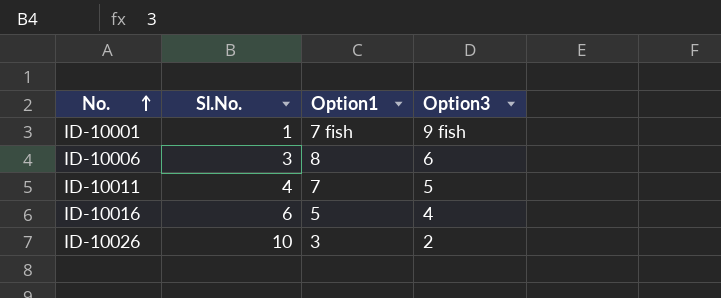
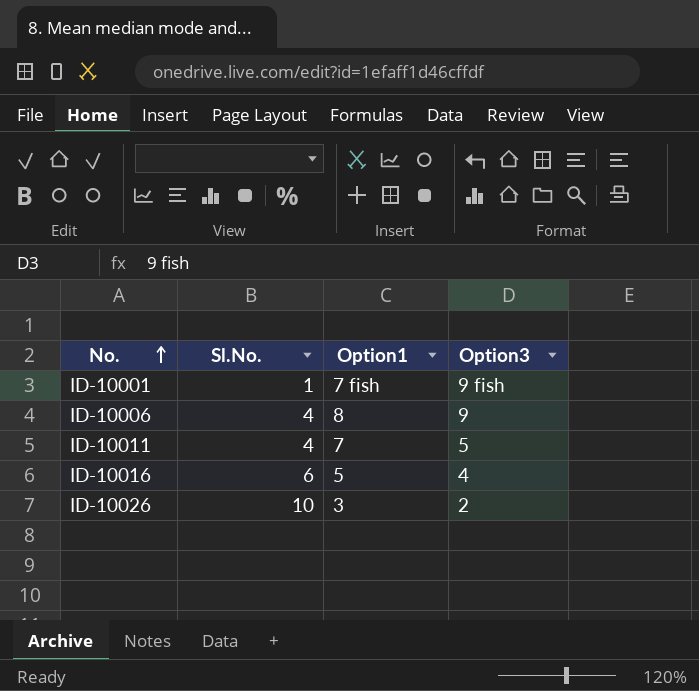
ID-10006 | Sl.No.: 3 -> 4
ID-10006 | Option3: 6 -> 9

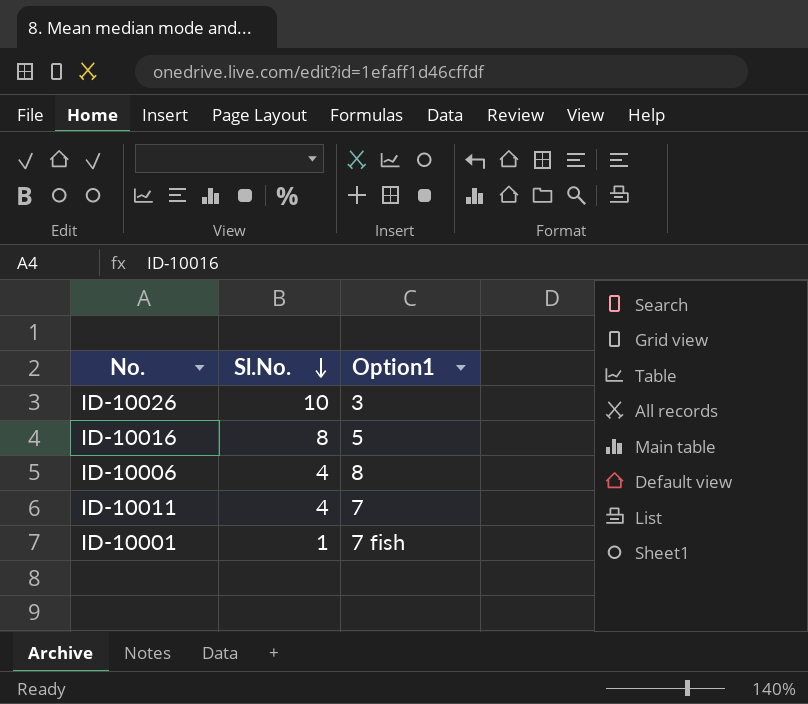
row order: No. ascending -> Sl.No. descending
column Option3 | position: 4 -> none
ID-10016 | Sl.No.: 6 -> 8

